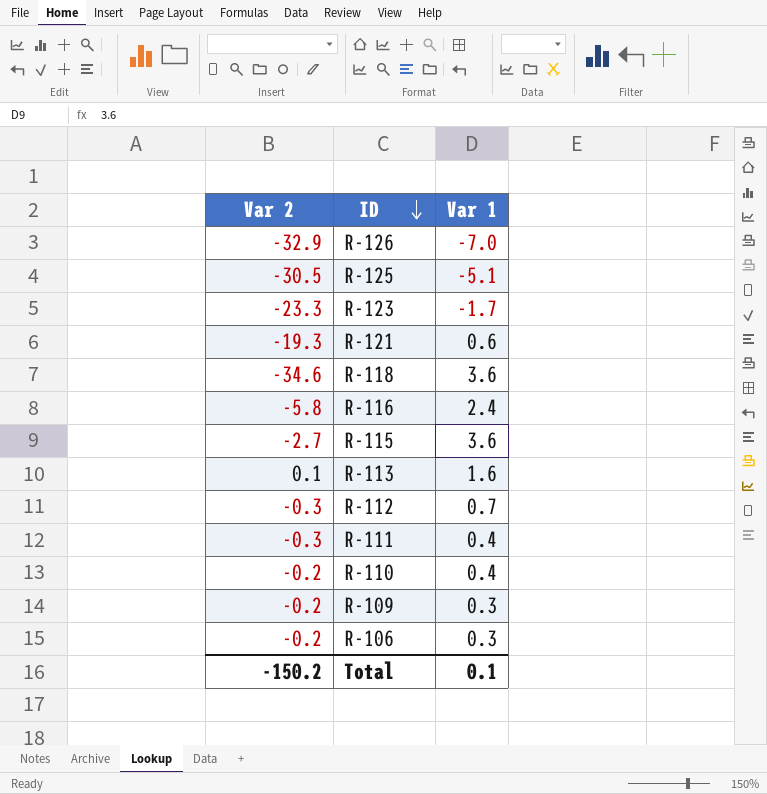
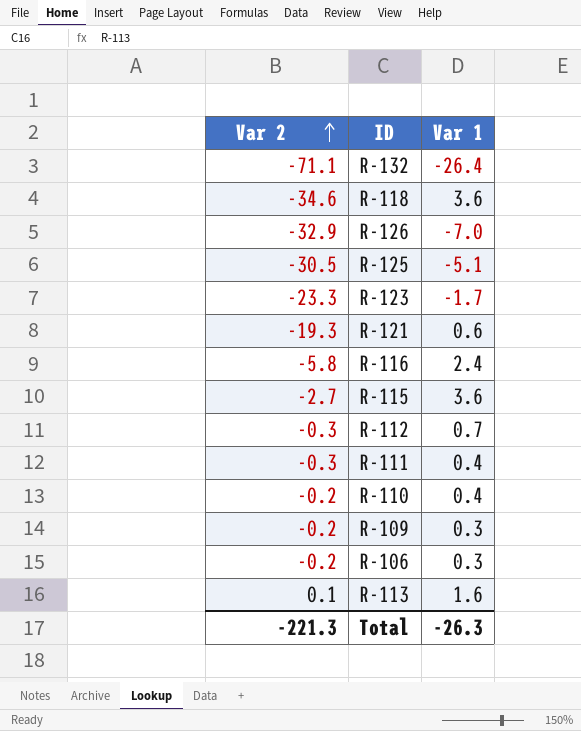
row order: ID descending -> Var 2 ascending
row R-132: none -> -71.1 | -26.4
Total | Var 2: -150.2 -> -221.3
Total | Var 1: 0.1 -> -26.3

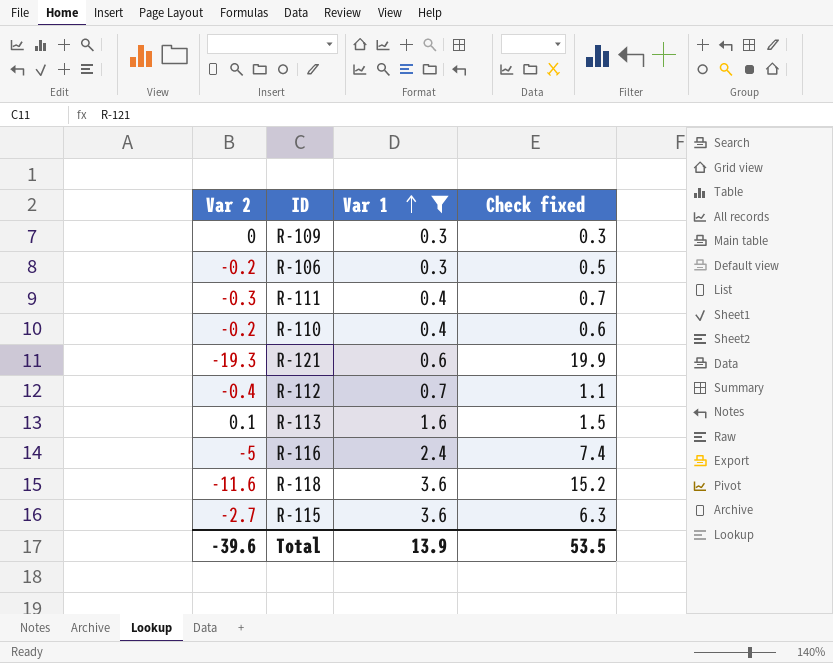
filter: none -> Var 1 >= 0.3
row order: Var 2 ascending -> Var 1 ascending
column Check fixed | formula: none -> [Var 1] - [Var 2]
R-109 | Var 2: -0.2 -> 0
R-112 | Var 2: -0.3 -> -0.4
R-116 | Var 2: -5.8 -> -5
R-118 | Var 2: -34.6 -> -11.6
Total | Var 2: -221.3 -> -39.6
Total | Var 1: -26.3 -> 13.9

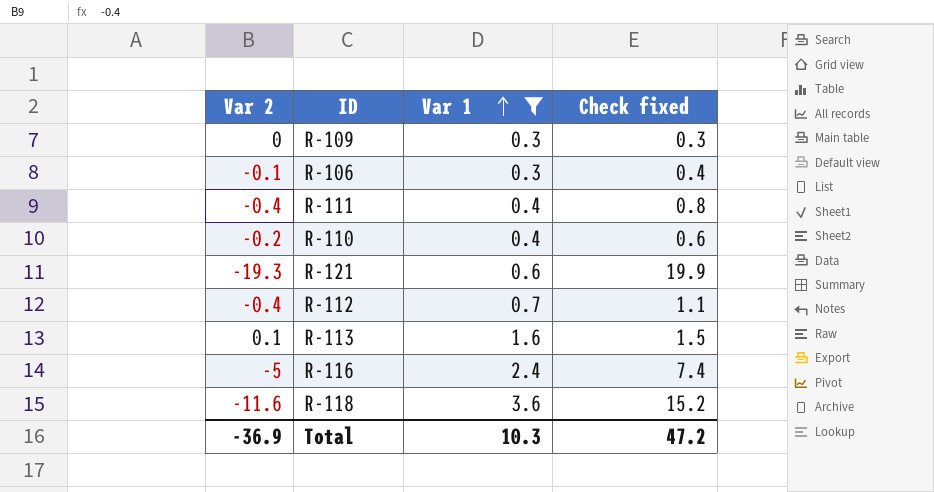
row R-115: -2.7 | 3.6 | 6.3 -> none
R-106 | Var 2: -0.2 -> -0.1
R-106 | Check fixed: 0.5 -> 0.4
R-111 | Var 2: -0.3 -> -0.4
R-111 | Check fixed: 0.7 -> 0.8
Total | Var 2: -39.6 -> -36.9
Total | Var 1: 13.9 -> 10.3
Total | Check fixed: 53.5 -> 47.2

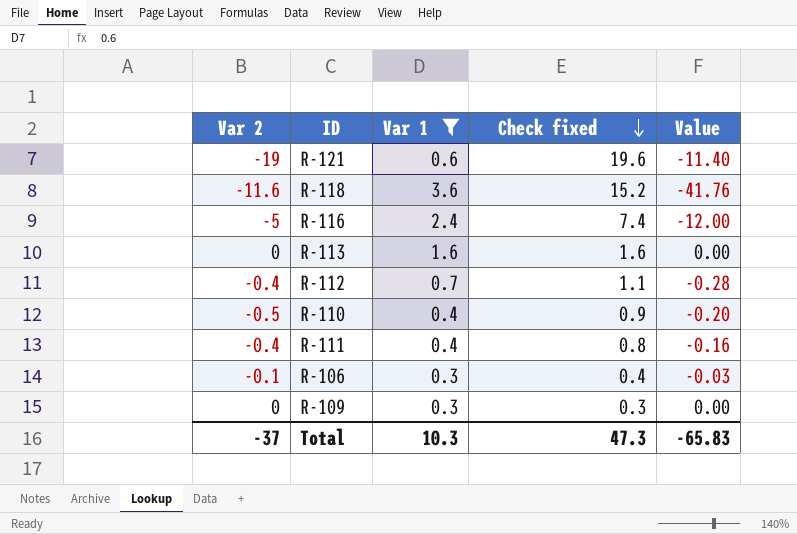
row order: Var 1 ascending -> Check fixed descending
column Value | formula: none -> [Var 2] * [Var 1]
R-121 | Var 2: -19.3 -> -19
R-121 | Check fixed: 19.9 -> 19.6
R-113 | Var 2: 0.1 -> 0
R-113 | Check fixed: 1.5 -> 1.6
R-110 | Var 2: -0.2 -> -0.5
R-110 | Check fixed: 0.6 -> 0.9
Total | Var 2: -36.9 -> -37
Total | Check fixed: 47.2 -> 47.3

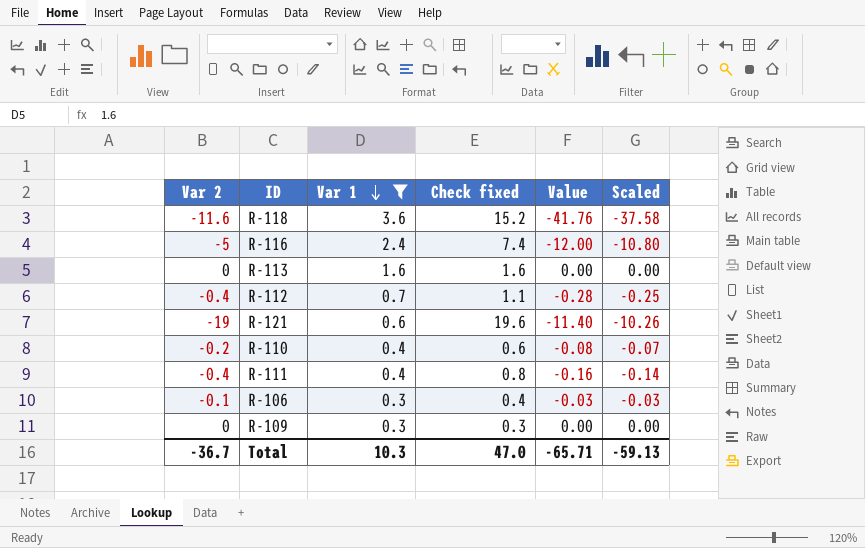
row order: Check fixed descending -> Var 1 descending
column Scaled | formula: none -> [Value] * 0.9
R-110 | Var 2: -0.5 -> -0.2
R-110 | Check fixed: 0.9 -> 0.6
R-110 | Value: -0.20 -> -0.08
Total | Var 2: -37 -> -36.7
Total | Check fixed: 47.3 -> 47.0
Total | Value: -65.83 -> -65.71

